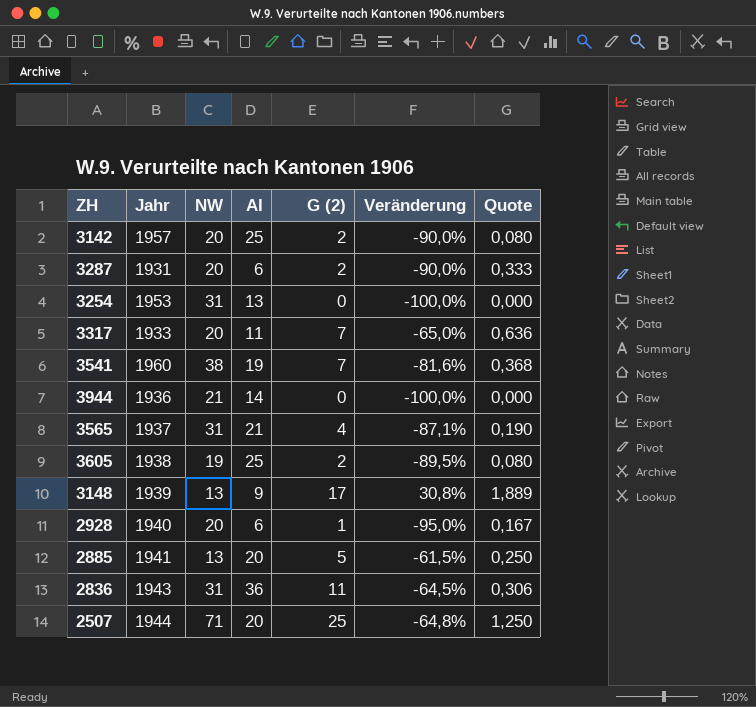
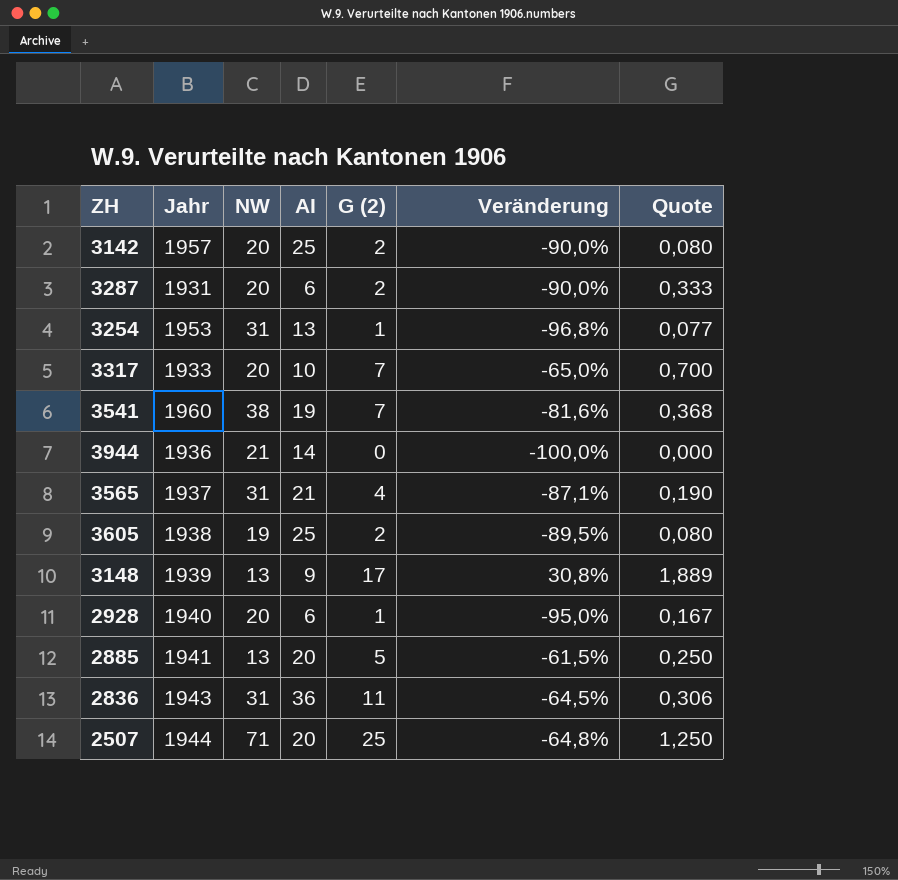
3254 | G (2): 0 -> 1
3254 | Veränderung: -100,0% -> -96,8%
3254 | Quote: 0,000 -> 0,077
3317 | AI: 11 -> 10
3317 | Quote: 0,636 -> 0,700

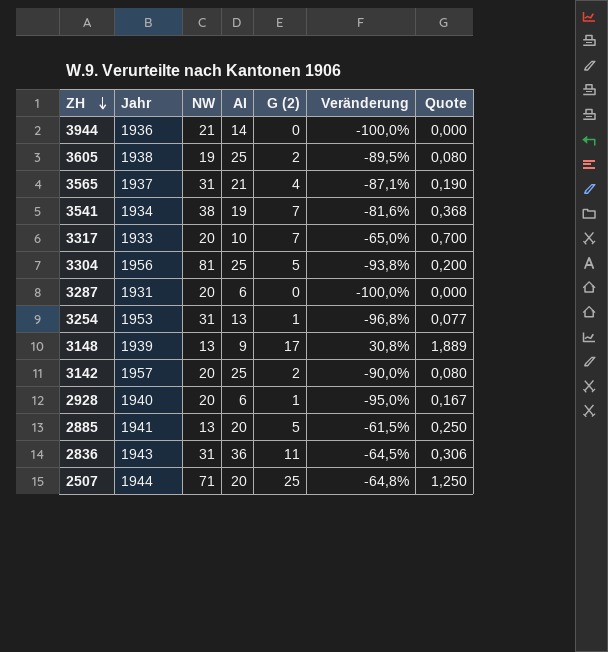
row order: none -> ZH descending
3541 | Jahr: 1960 -> 1934
row 3304: none -> 1956 | 81 | 25 | 5 | -93,8% | 0,200
3287 | G (2): 2 -> 0
3287 | Veränderung: -90,0% -> -100,0%
3287 | Quote: 0,333 -> 0,000

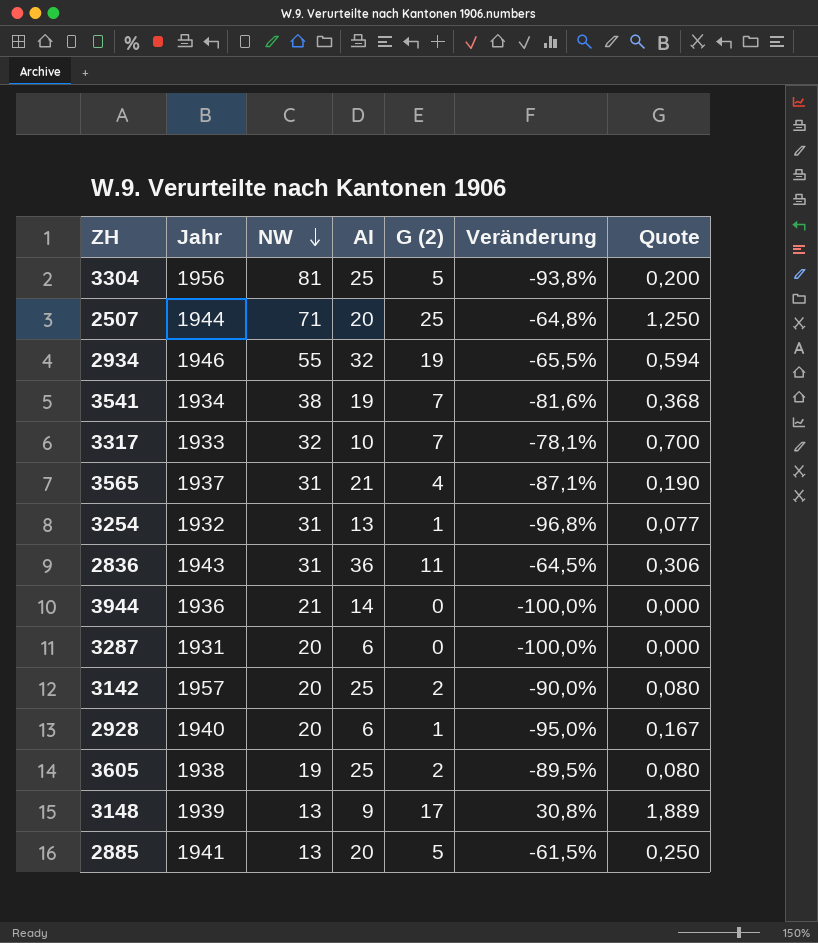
row order: ZH descending -> NW descending
row 2934: none -> 1946 | 55 | 32 | 19 | -65,5% | 0,594
3317 | NW: 20 -> 32
3317 | Veränderung: -65,0% -> -78,1%
3254 | Jahr: 1953 -> 1932

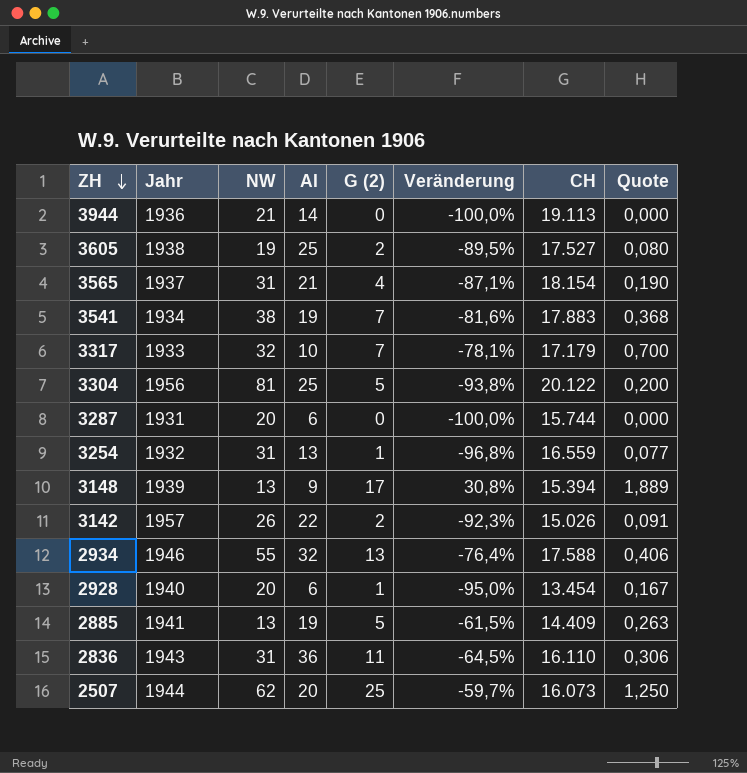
row order: NW descending -> ZH descending
column CH | position: none -> 7
3142 | NW: 20 -> 26
3142 | AI: 25 -> 22
3142 | Veränderung: -90,0% -> -92,3%
3142 | Quote: 0,080 -> 0,091
2934 | G (2): 19 -> 13
2934 | Veränderung: -65,5% -> -76,4%
2934 | Quote: 0,594 -> 0,406
2885 | AI: 20 -> 19
2885 | Quote: 0,250 -> 0,263
2507 | NW: 71 -> 62
2507 | Veränderung: -64,8% -> -59,7%

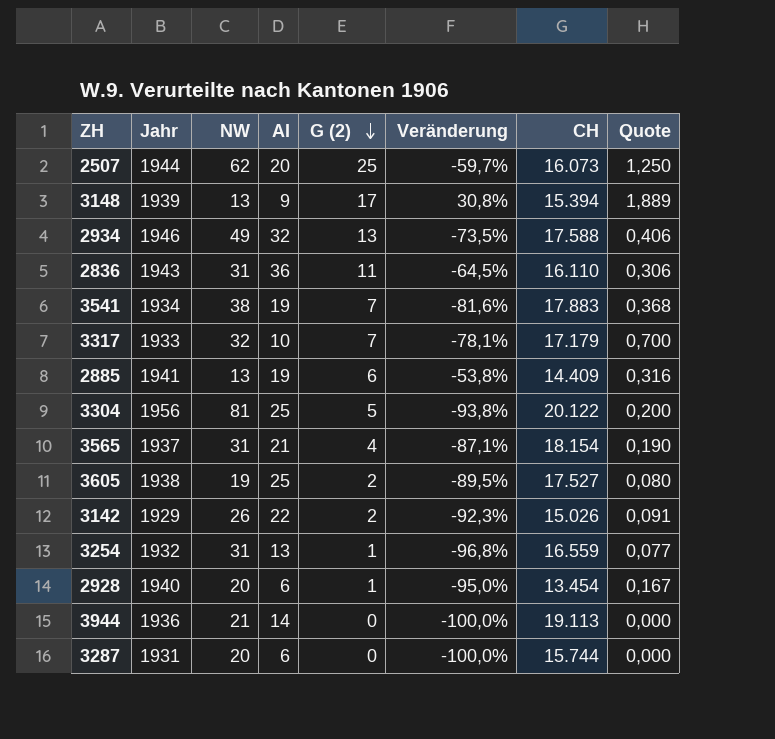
row order: ZH descending -> G (2) descending
2934 | NW: 55 -> 49
2934 | Veränderung: -76,4% -> -73,5%
2885 | G (2): 5 -> 6
2885 | Veränderung: -61,5% -> -53,8%
2885 | Quote: 0,263 -> 0,316
3142 | Jahr: 1957 -> 1929

